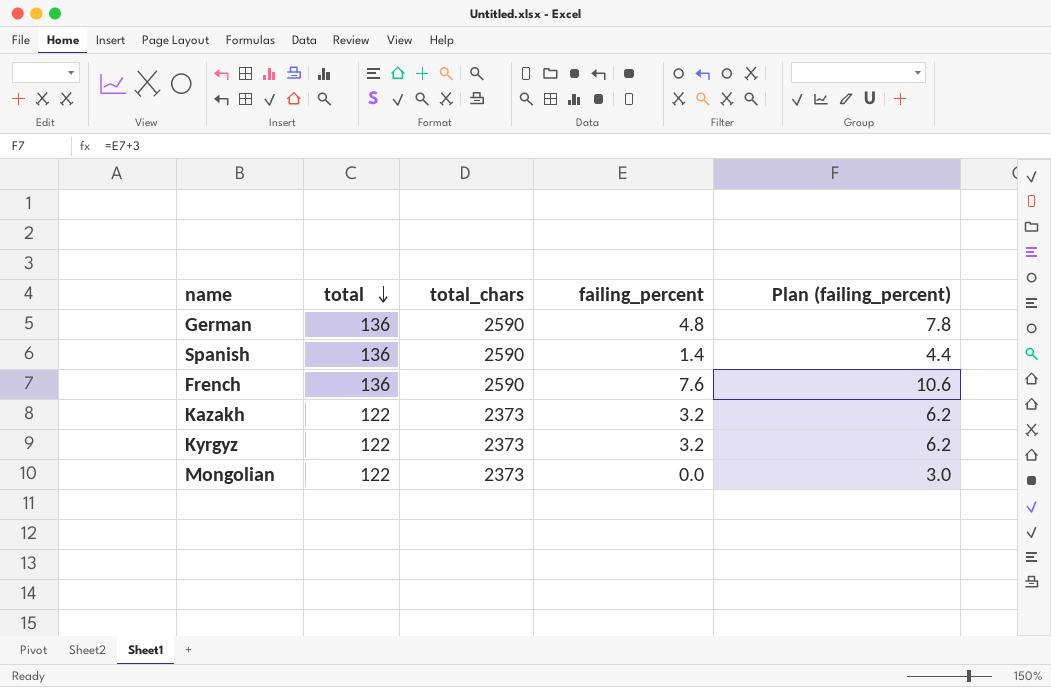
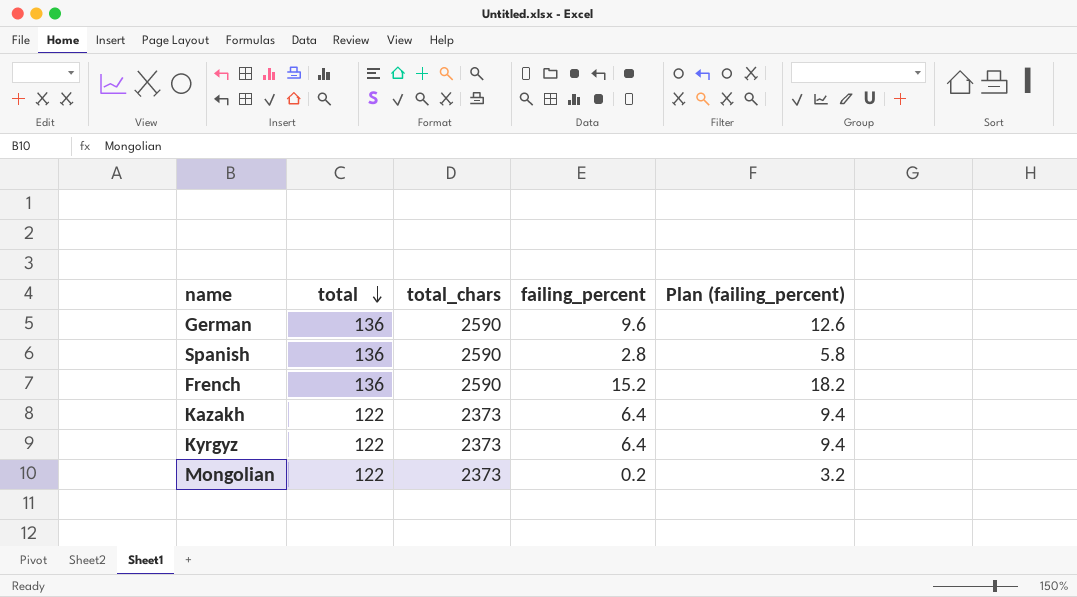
German | failing_percent: 4.8 -> 9.6
German | Plan (failing_percent): 7.8 -> 12.6
Spanish | failing_percent: 1.4 -> 2.8
Spanish | Plan (failing_percent): 4.4 -> 5.8
French | failing_percent: 7.6 -> 15.2
French | Plan (failing_percent): 10.6 -> 18.2
Kazakh | failing_percent: 3.2 -> 6.4
Kazakh | Plan (failing_percent): 6.2 -> 9.4
Kyrgyz | failing_percent: 3.2 -> 6.4
Kyrgyz | Plan (failing_percent): 6.2 -> 9.4
Mongolian | failing_percent: 0.0 -> 0.2
Mongolian | Plan (failing_percent): 3.0 -> 3.2

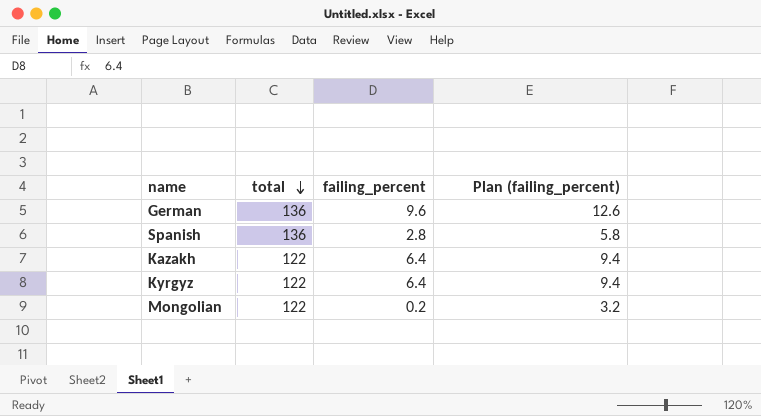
column total_chars | position: 3 -> none
row French: 136 | 2590 | 15.2 | 18.2 -> none

